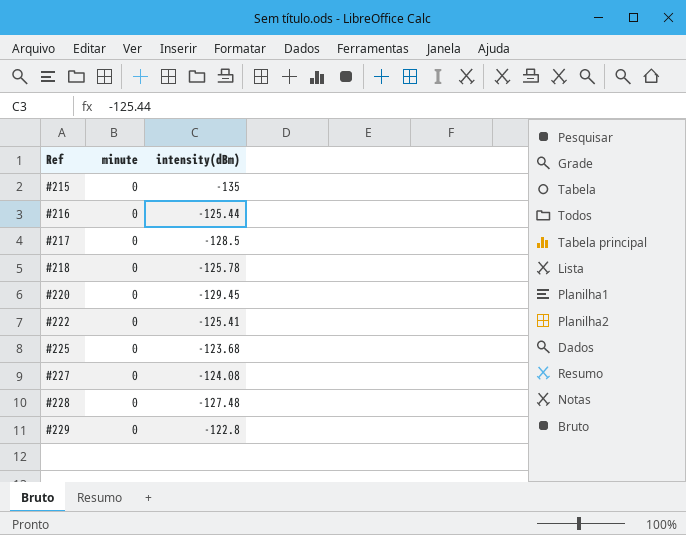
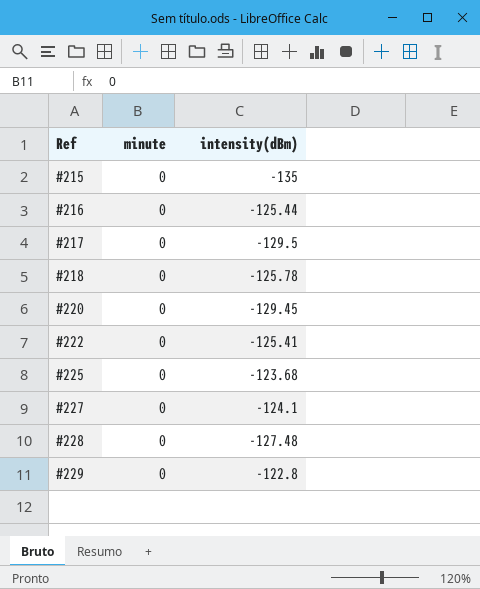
#217 | intensity(dBm): -128.5 -> -129.5
#227 | intensity(dBm): -124.08 -> -124.1

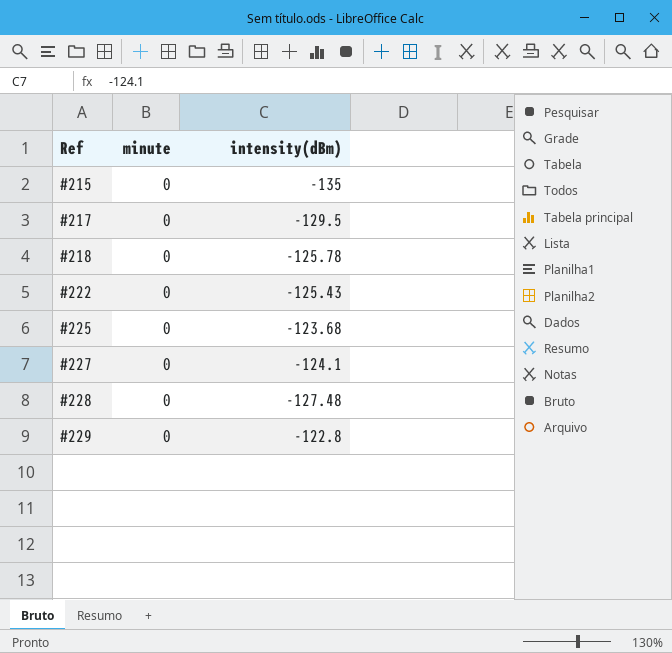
row #216: 0 | -125.44 -> none
row #220: 0 | -129.45 -> none
#222 | intensity(dBm): -125.41 -> -125.43

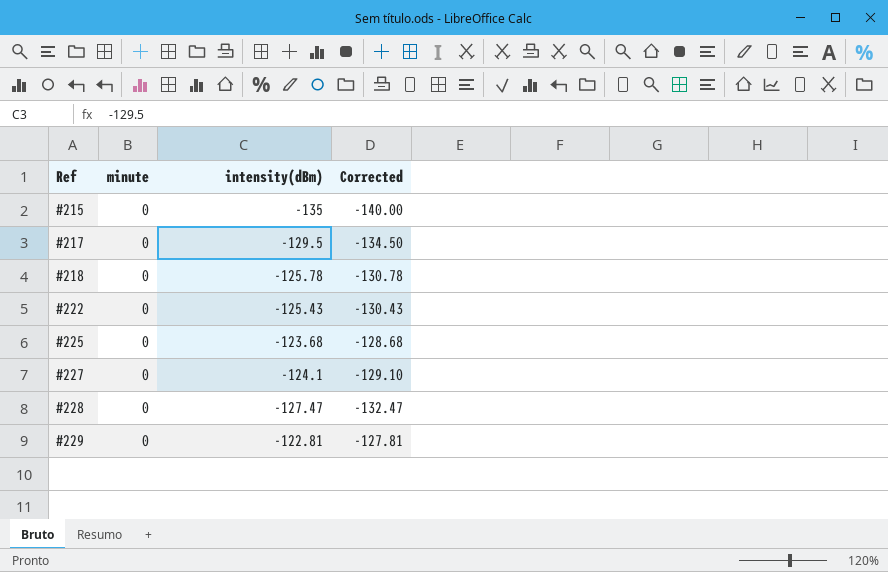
column Corrected | formula: none -> [intensity(dBm)] - 5
#228 | intensity(dBm): -127.48 -> -127.47
#229 | intensity(dBm): -122.8 -> -122.81

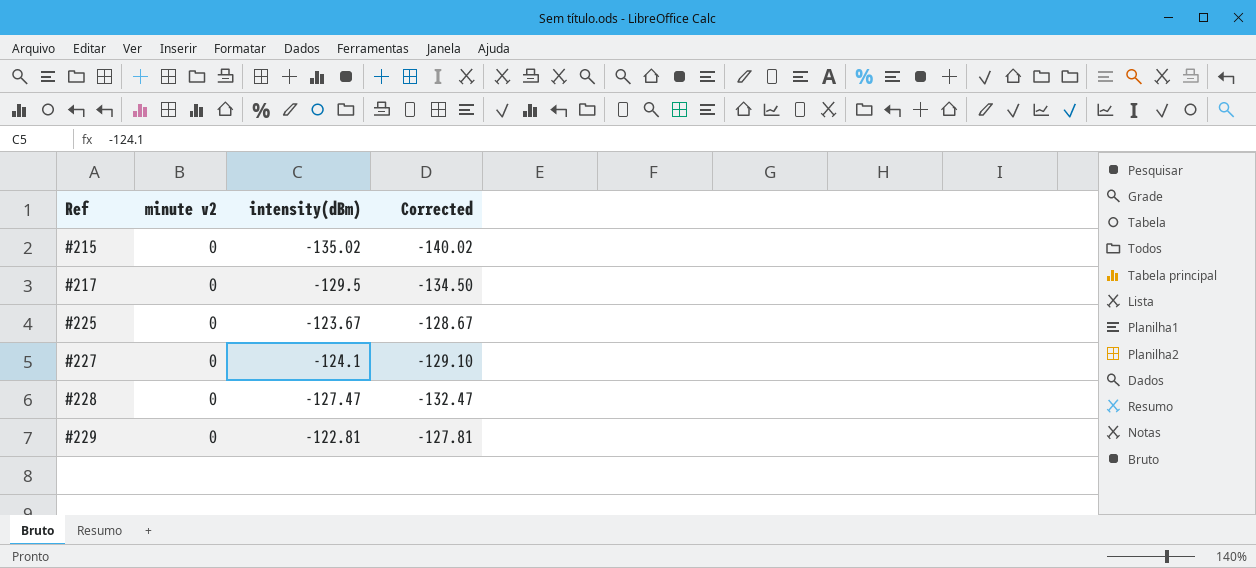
column name: minute -> minute v2
row #218: 0 | -125.78 | -130.78 -> none
row #222: 0 | -125.43 | -130.43 -> none
#215 | intensity(dBm): -135 -> -135.02
#215 | Corrected: -140.00 -> -140.02
#225 | intensity(dBm): -123.68 -> -123.67
#225 | Corrected: -128.68 -> -128.67

